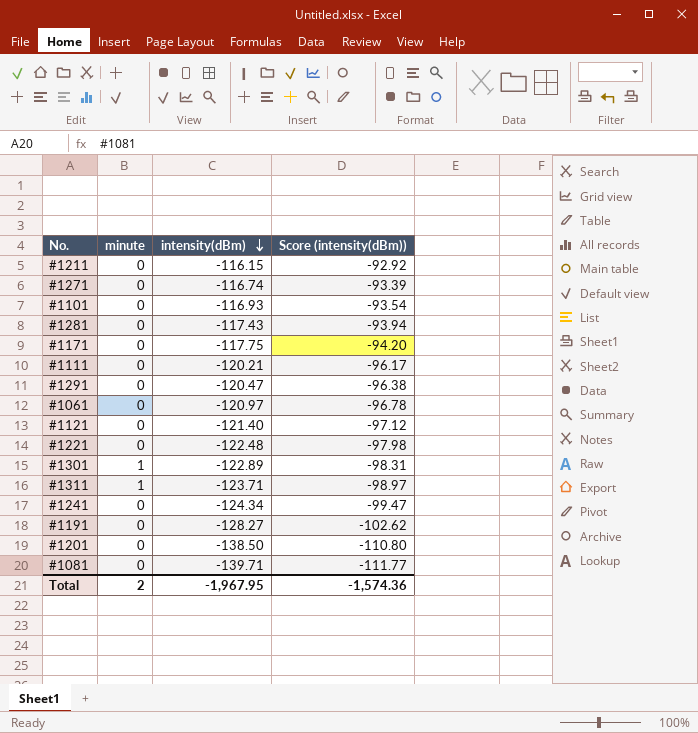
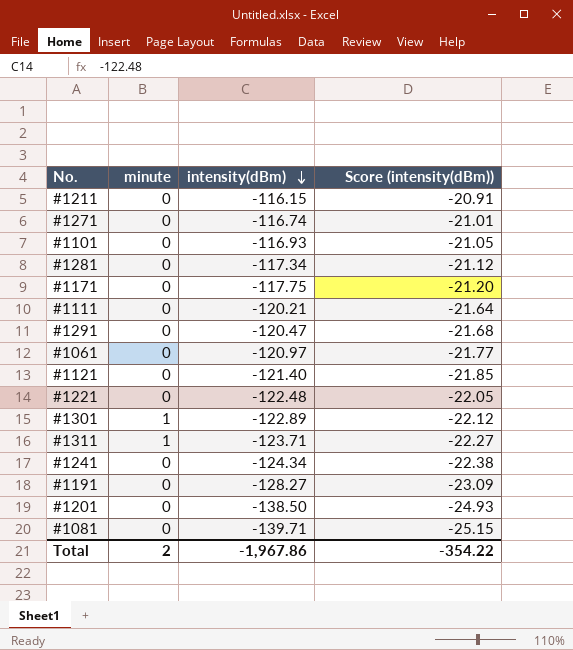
column Score (intensity(dBm)) | formula: [intensity(dBm)] * 0.8 -> [intensity(dBm)] * 0.18
#1281 | intensity(dBm): -117.43 -> -117.34
Total | intensity(dBm): -1,967.95 -> -1,967.86
Total | Score (intensity(dBm)): -1,574.36 -> -354.22

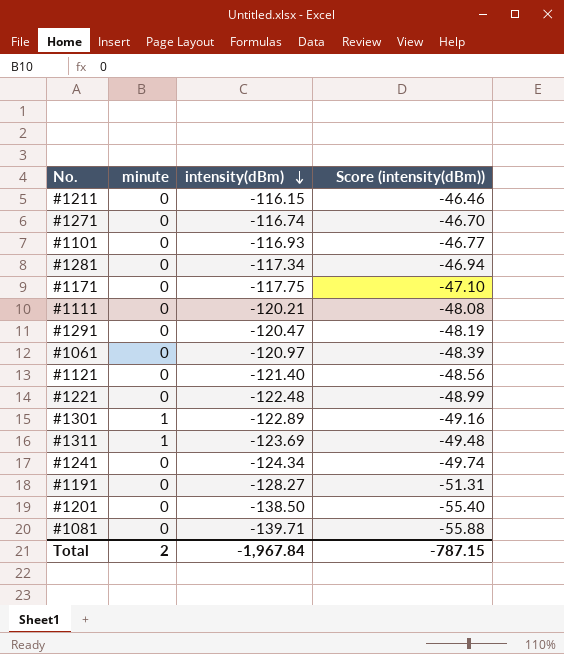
column Score (intensity(dBm)) | formula: [intensity(dBm)] * 0.18 -> [intensity(dBm)] * 0.4
#1311 | intensity(dBm): -123.71 -> -123.69
Total | intensity(dBm): -1,967.86 -> -1,967.84
Total | Score (intensity(dBm)): -354.22 -> -787.15

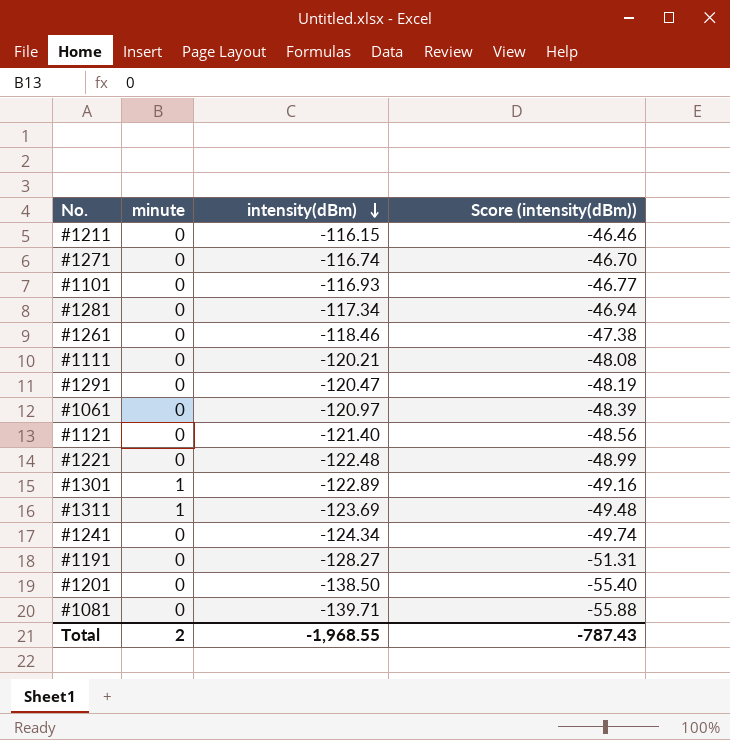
row #1171: 0 | -117.75 | -47.10 -> none
row #1261: none -> 0 | -118.46 | -47.38
Total | intensity(dBm): -1,967.84 -> -1,968.55
Total | Score (intensity(dBm)): -787.15 -> -787.43

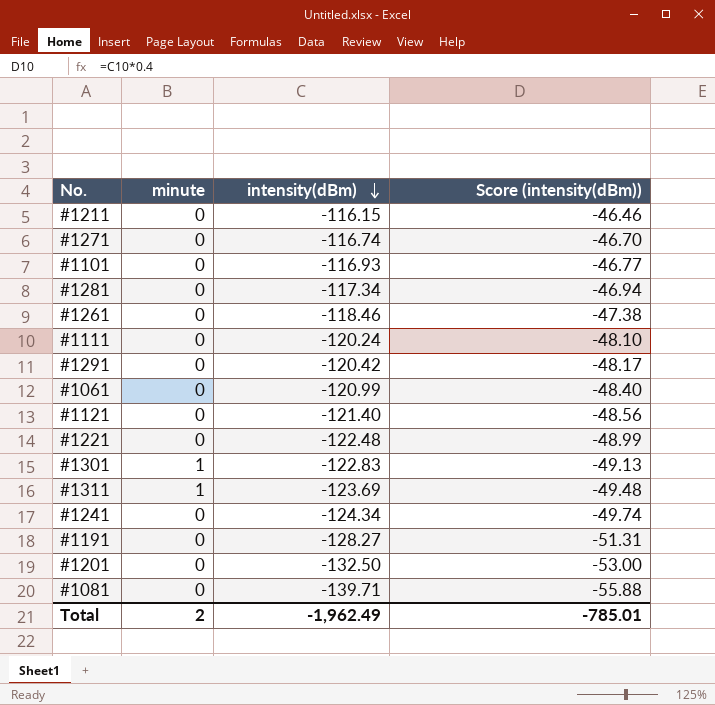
#1111 | intensity(dBm): -120.21 -> -120.24
#1111 | Score (intensity(dBm)): -48.08 -> -48.10
#1291 | intensity(dBm): -120.47 -> -120.42
#1291 | Score (intensity(dBm)): -48.19 -> -48.17
#1061 | intensity(dBm): -120.97 -> -120.99
#1061 | Score (intensity(dBm)): -48.39 -> -48.40
#1301 | intensity(dBm): -122.89 -> -122.83
#1301 | Score (intensity(dBm)): -49.16 -> -49.13
#1201 | intensity(dBm): -138.50 -> -132.50
#1201 | Score (intensity(dBm)): -55.40 -> -53.00
Total | intensity(dBm): -1,968.55 -> -1,962.49
Total | Score (intensity(dBm)): -787.43 -> -785.01

